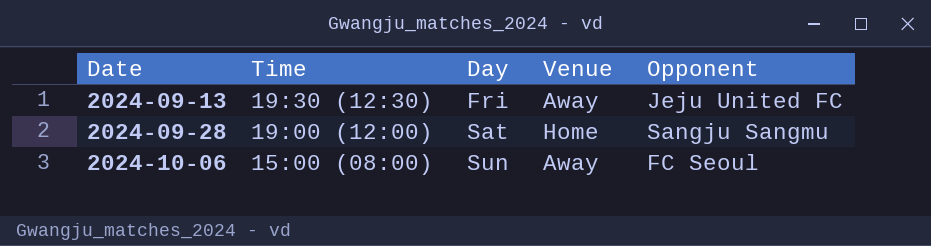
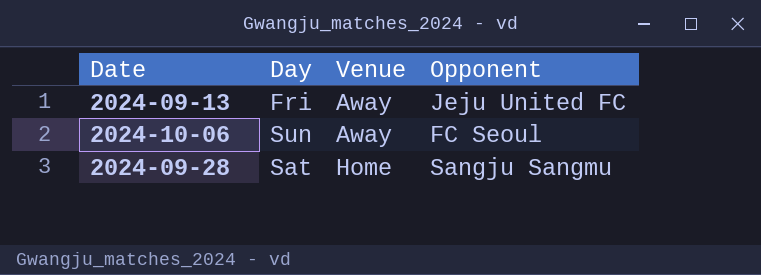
row order: Date ascending -> Venue ascending
column Time | position: 2 -> none

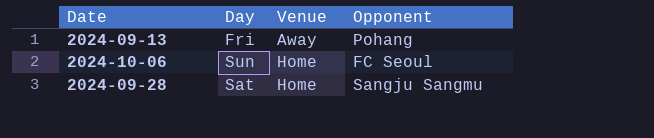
2024-09-13 | Opponent: Jeju United FC -> Pohang
2024-10-06 | Venue: Away -> Home

